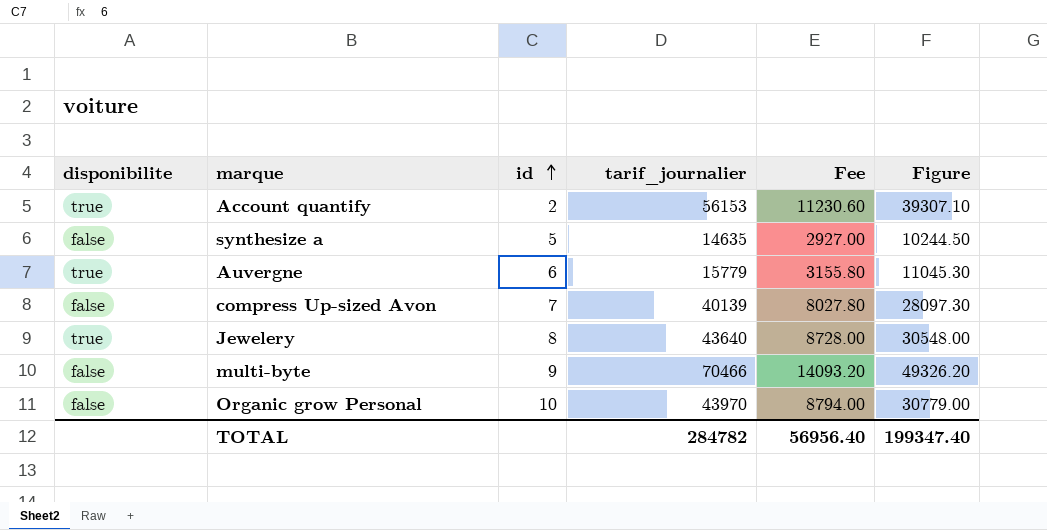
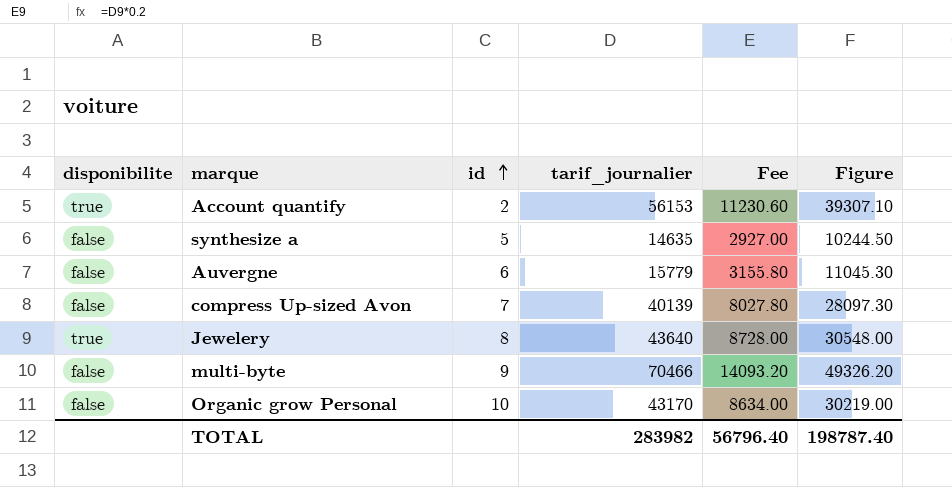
Auvergne | disponibilite: true -> false
Organic grow Personal | tarif_journalier: 43970 -> 43170
Organic grow Personal | Fee: 8794.00 -> 8634.00
Organic grow Personal | Figure: 30779.00 -> 30219.00
TOTAL | tarif_journalier: 284782 -> 283982
TOTAL | Fee: 56956.40 -> 56796.40
TOTAL | Figure: 199347.40 -> 198787.40

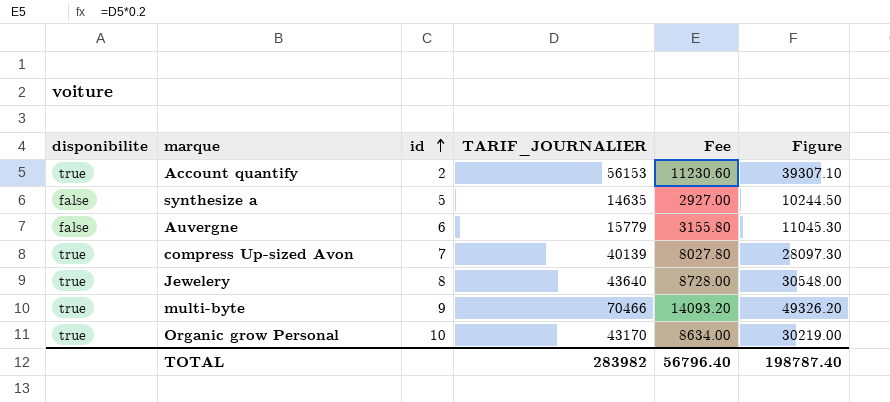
column name: tarif_journalier -> TARIF_JOURNALIER
compress Up-sized Avon | disponibilite: false -> true
multi-byte | disponibilite: false -> true
Organic grow Personal | disponibilite: false -> true

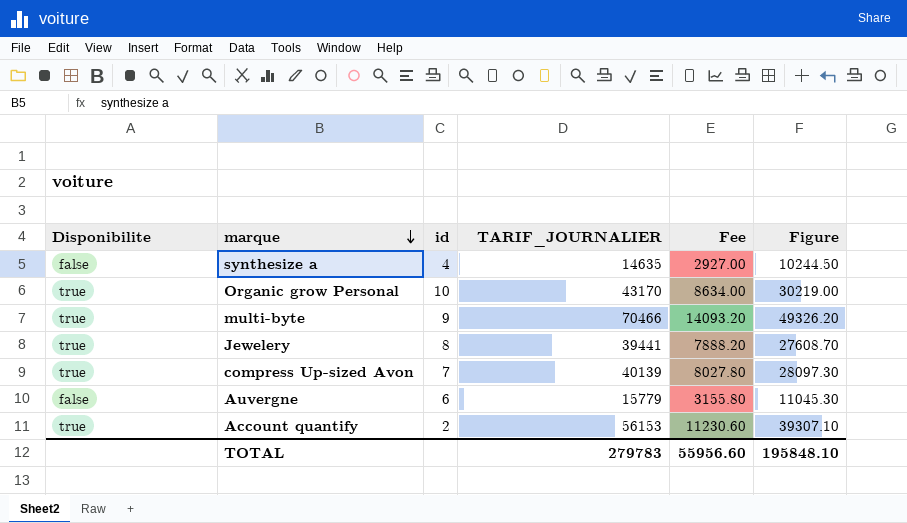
row order: id ascending -> marque descending
column name: disponibilite -> Disponibilite
synthesize a | id: 5 -> 4
Jewelery | TARIF_JOURNALIER: 43640 -> 39441
Jewelery | Fee: 8728.00 -> 7888.20
Jewelery | Figure: 30548.00 -> 27608.70
TOTAL | TARIF_JOURNALIER: 283982 -> 279783
TOTAL | Fee: 56796.40 -> 55956.60
TOTAL | Figure: 198787.40 -> 195848.10

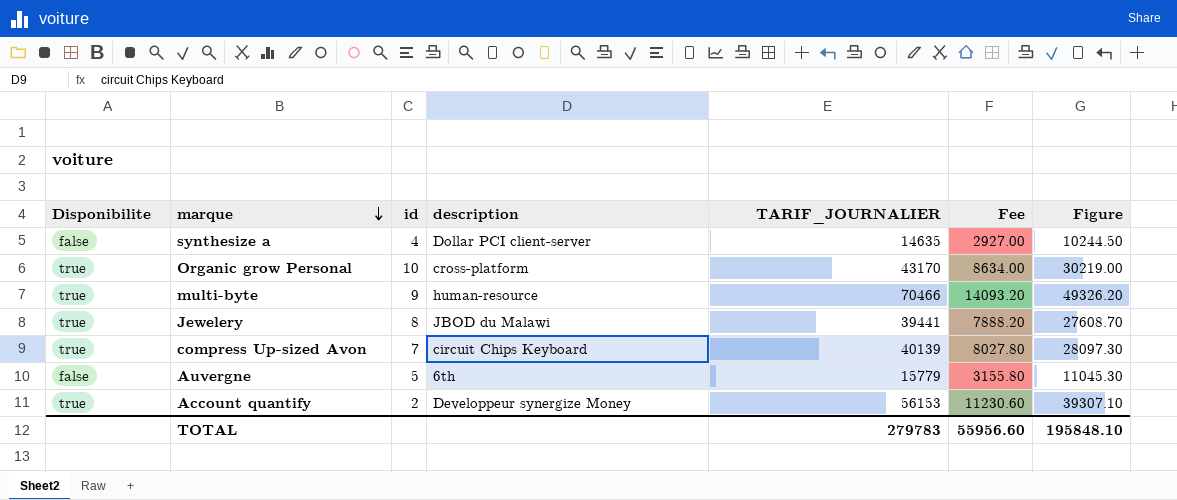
column description | position: none -> 4
Auvergne | id: 6 -> 5

